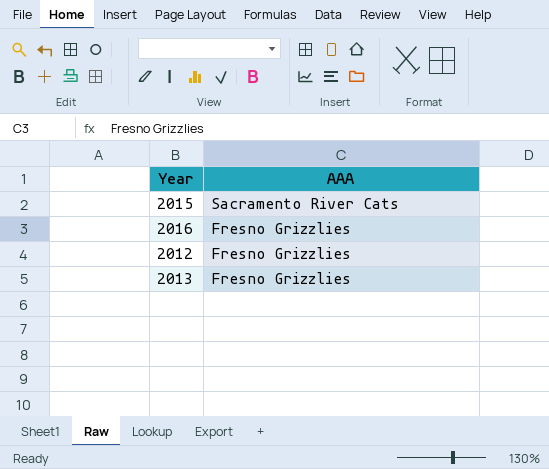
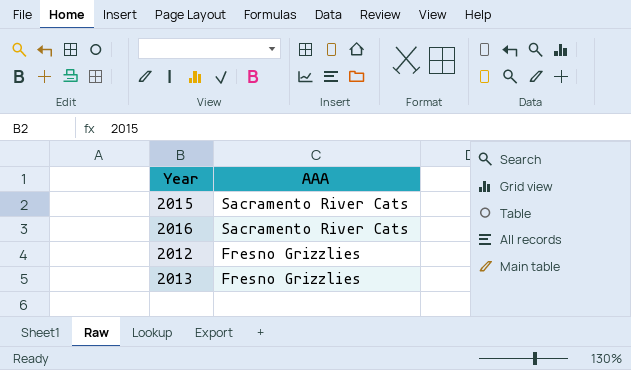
2016 | AAA: Fresno Grizzlies -> Sacramento River Cats

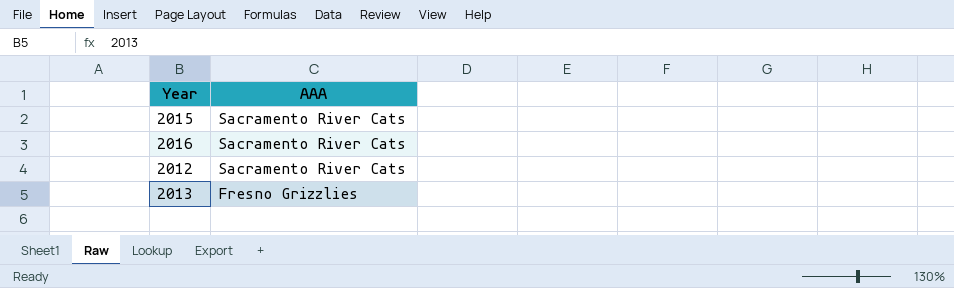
2012 | AAA: Fresno Grizzlies -> Sacramento River Cats

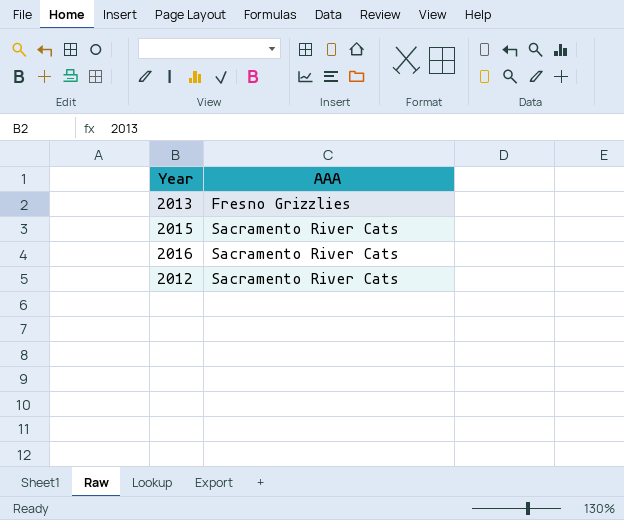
row order: AAA descending -> AAA ascending

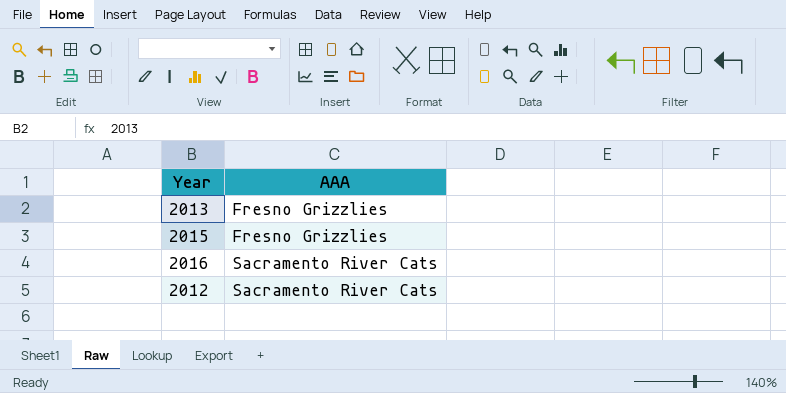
2015 | AAA: Sacramento River Cats -> Fresno Grizzlies

